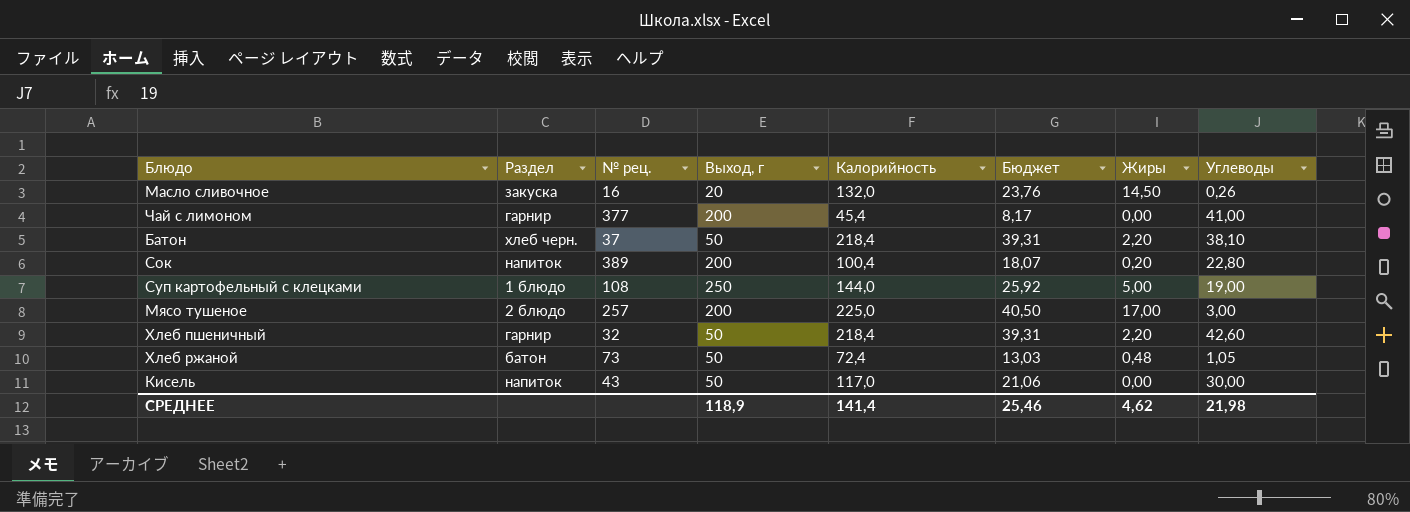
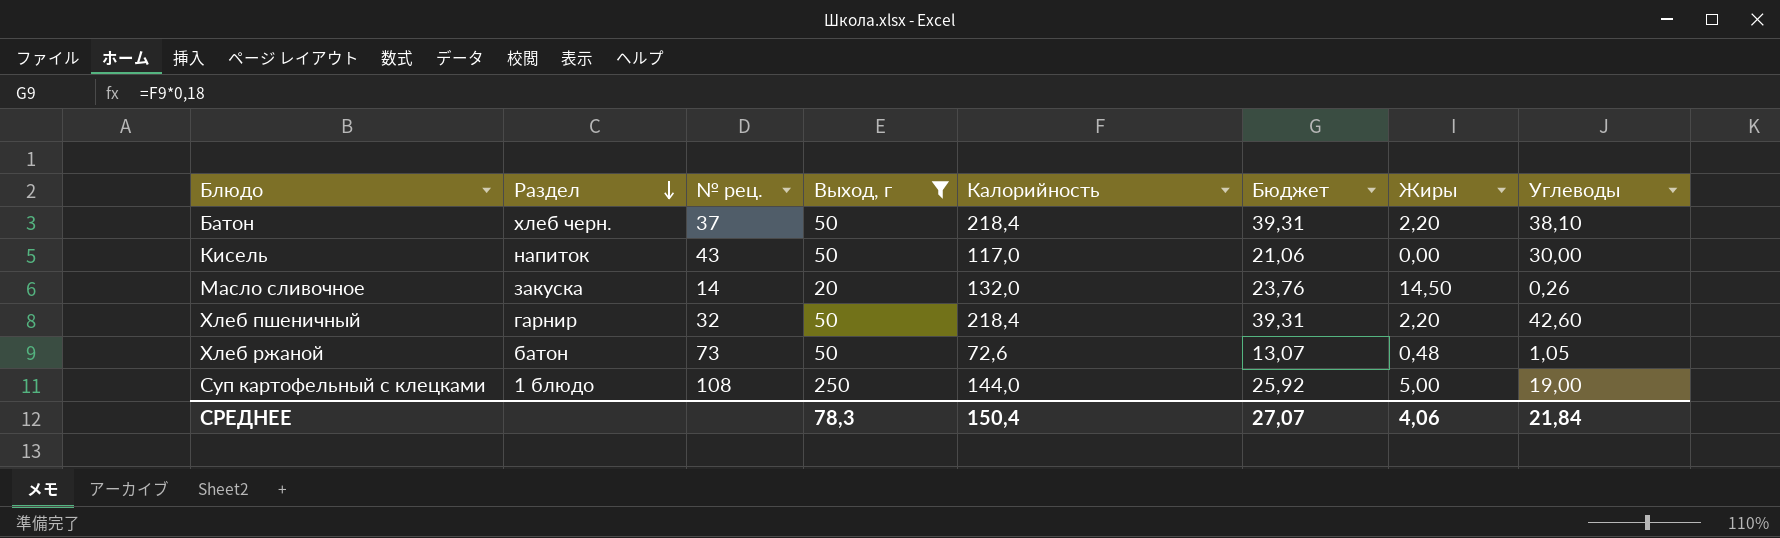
filter: none -> Выход, г != 200
row order: none -> Раздел descending
Масло сливочное | № рец.: 16 -> 14
Хлеб ржаной | Калорийность: 72,4 -> 72,6
Хлеб ржаной | Бюджет: 13,03 -> 13,07
СРЕДНЕЕ | Выход, г: 118,9 -> 78,3
СРЕДНЕЕ | Калорийность: 141,4 -> 150,4
СРЕДНЕЕ | Бюджет: 25,46 -> 27,07
СРЕДНЕЕ | Жиры: 4,62 -> 4,06
СРЕДНЕЕ | Углеводы: 21,98 -> 21,84

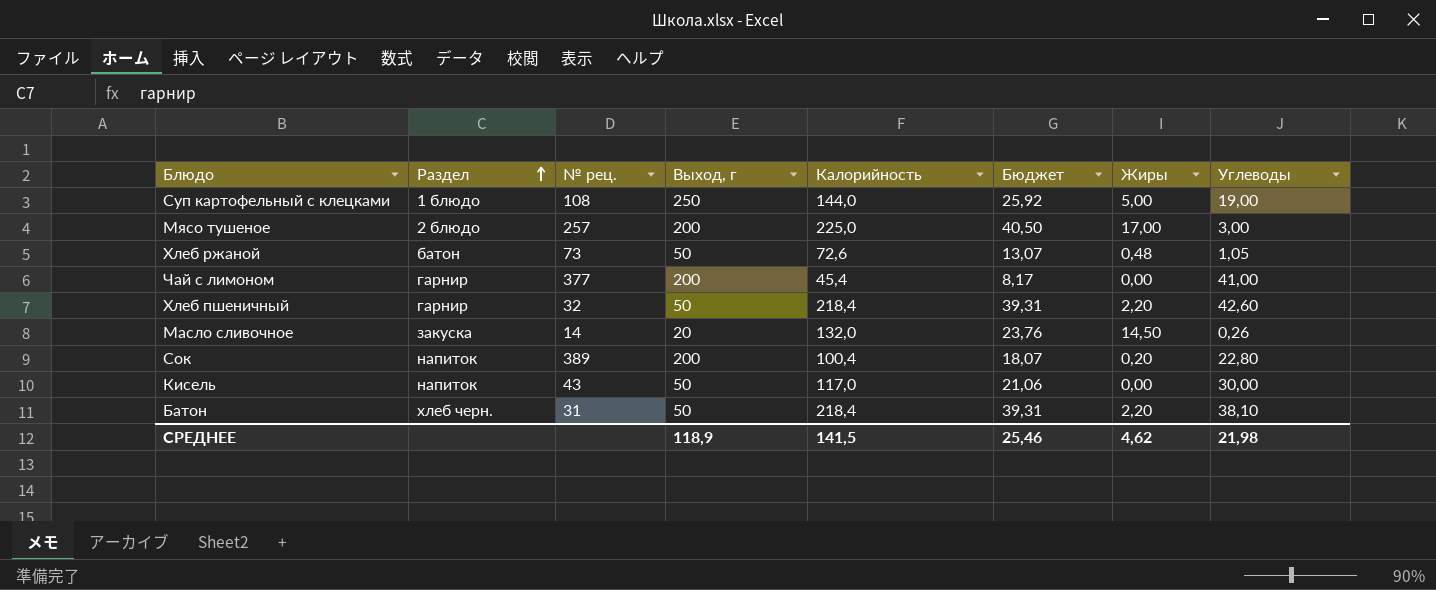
filter: Выход, г != 200 -> none
row order: Раздел descending -> Раздел ascending
Батон | № рец.: 37 -> 31
СРЕДНЕЕ | Выход, г: 78,3 -> 118,9
СРЕДНЕЕ | Калорийность: 150,4 -> 141,5
СРЕДНЕЕ | Бюджет: 27,07 -> 25,46
СРЕДНЕЕ | Жиры: 4,06 -> 4,62
СРЕДНЕЕ | Углеводы: 21,84 -> 21,98

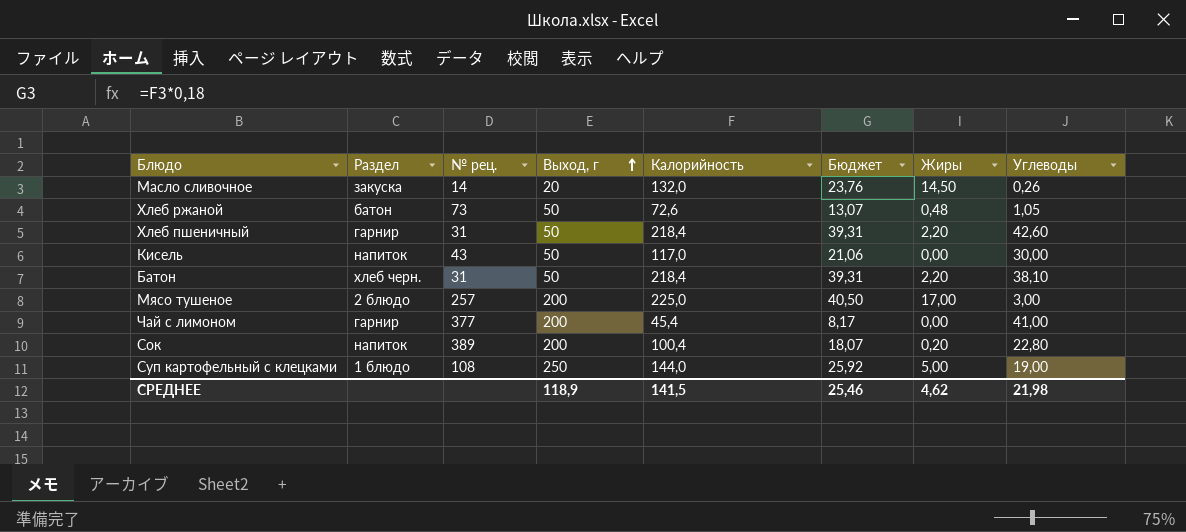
row order: Раздел ascending -> Выход, г ascending
Хлеб пшеничный | № рец.: 32 -> 31

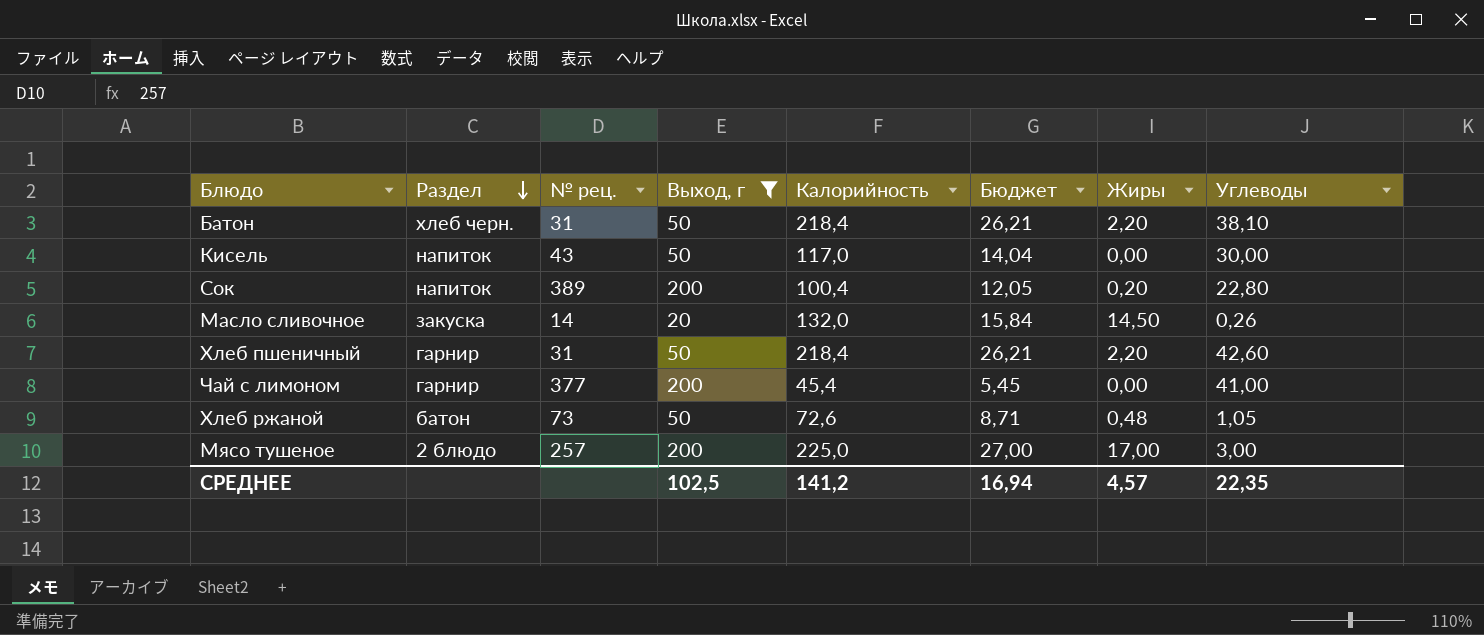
filter: none -> Выход, г != 250
row order: Выход, г ascending -> Раздел descending
column Бюджет | formula: [Калорийность] * 0,18 -> [Калорийность] * 0,12
СРЕДНЕЕ | Выход, г: 118,9 -> 102,5
СРЕДНЕЕ | Калорийность: 141,5 -> 141,2
СРЕДНЕЕ | Бюджет: 25,46 -> 16,94
СРЕДНЕЕ | Жиры: 4,62 -> 4,57
СРЕДНЕЕ | Углеводы: 21,98 -> 22,35

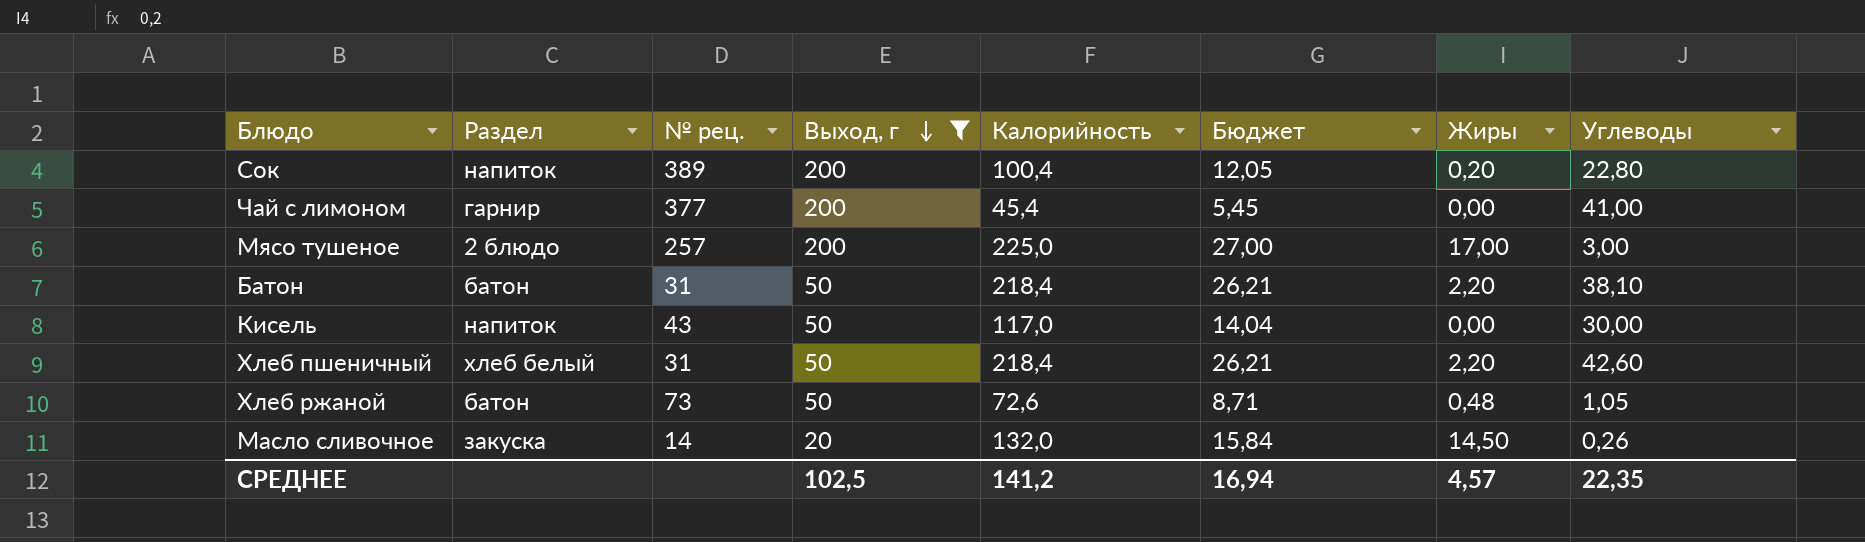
row order: Раздел descending -> Выход, г descending
Батон | Раздел: хлеб черн. -> батон
Хлеб пшеничный | Раздел: гарнир -> хлеб белый

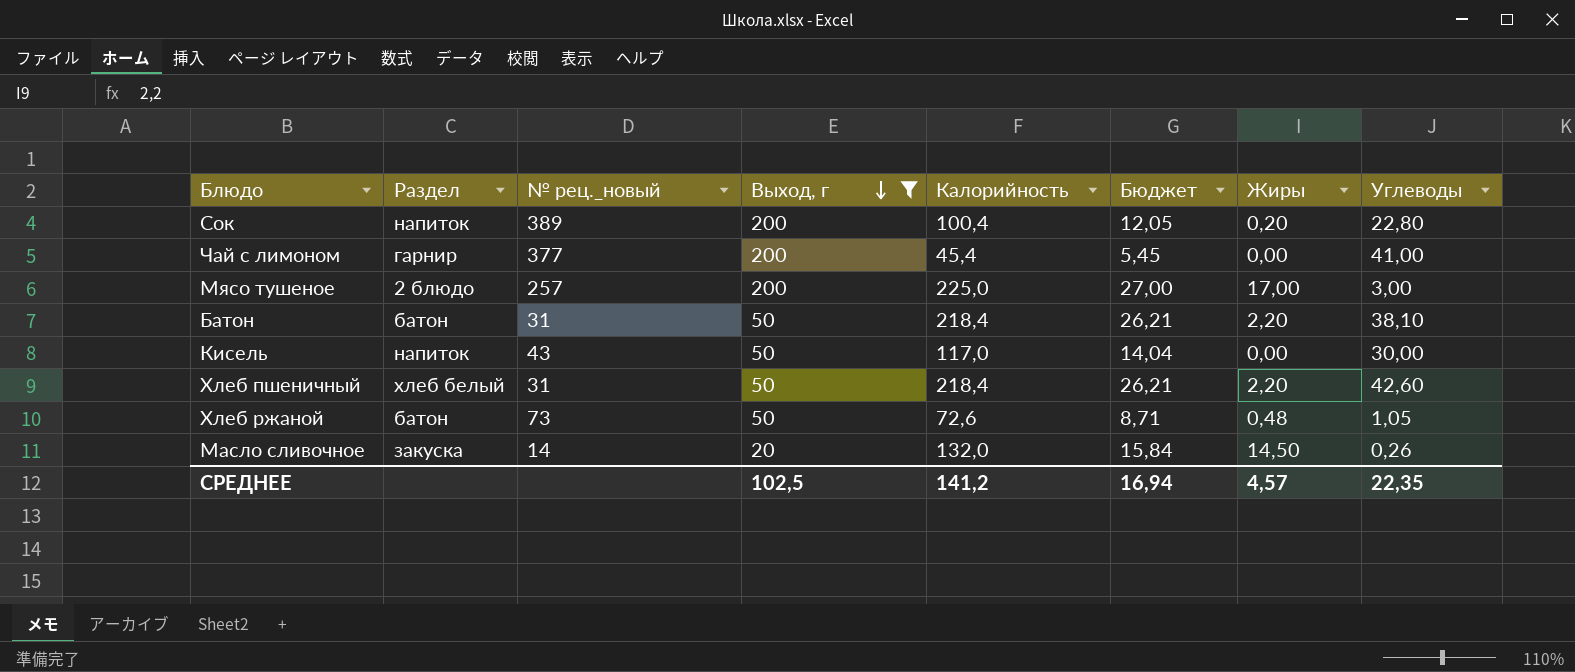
column name: № рец. -> № рец._новый

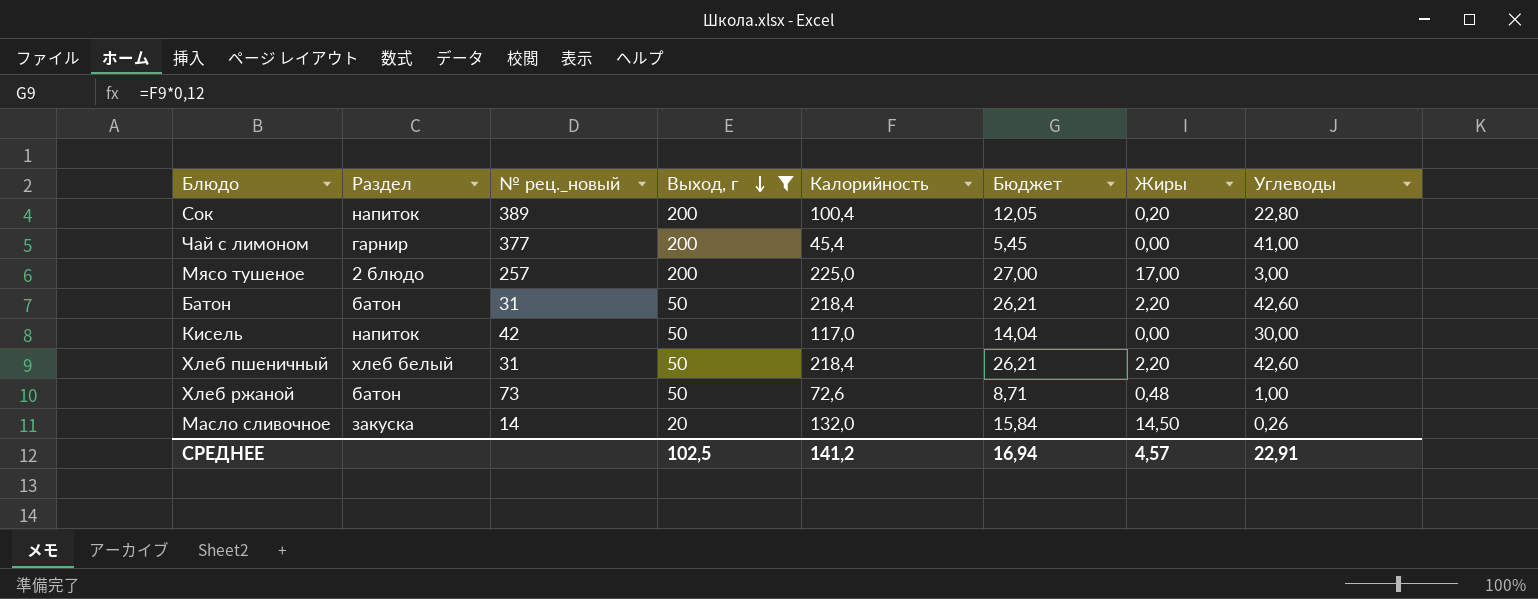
Батон | Углеводы: 38,10 -> 42,60
Кисель | № рец._новый: 43 -> 42
Хлеб ржаной | Углеводы: 1,05 -> 1,00
СРЕДНЕЕ | Углеводы: 22,35 -> 22,91

